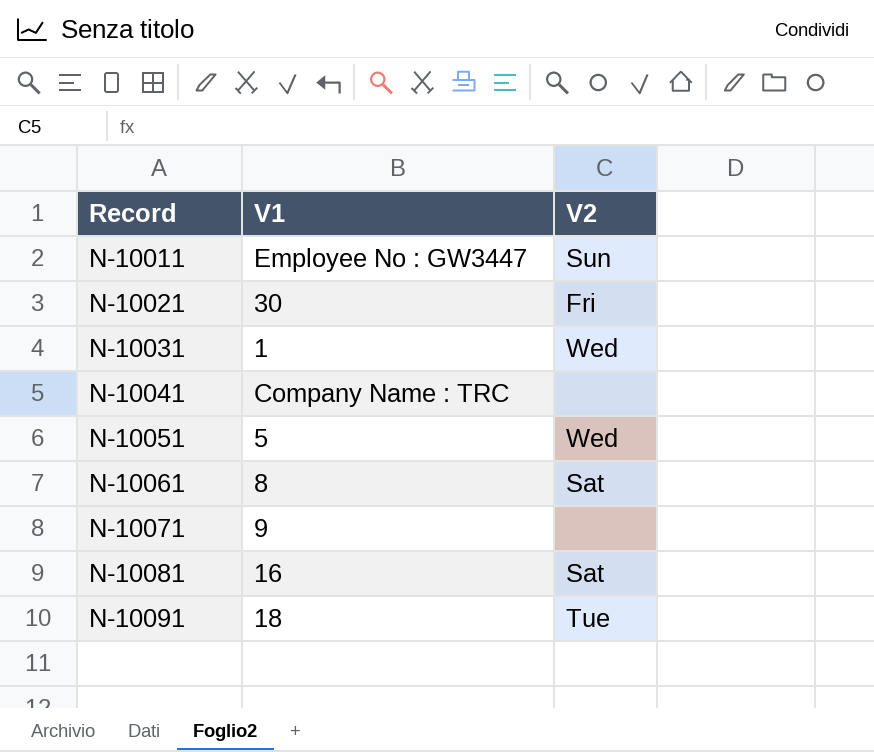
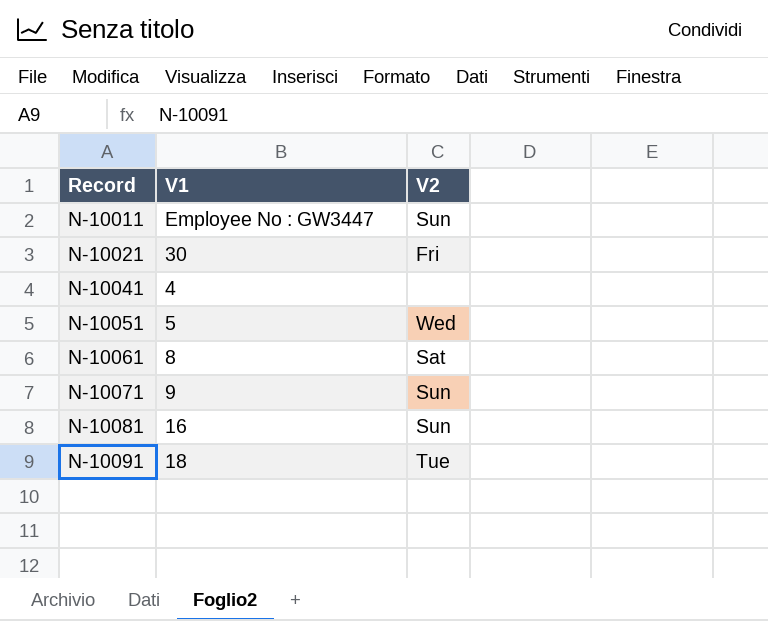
row N-10031: 1 | Wed -> none
N-10041 | V1: Company Name : TRC -> 4
N-10071 | V2: none -> Sun
N-10081 | V2: Sat -> Sun

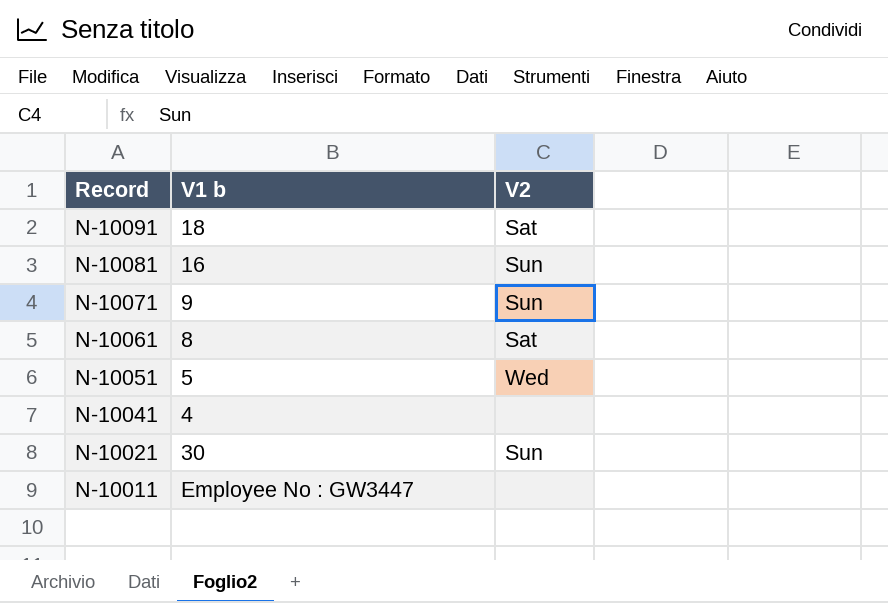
row order: Record ascending -> Record descending
column name: V1 -> V1 b
N-10091 | V2: Tue -> Sat
N-10021 | V2: Fri -> Sun
N-10011 | V2: Sun -> none

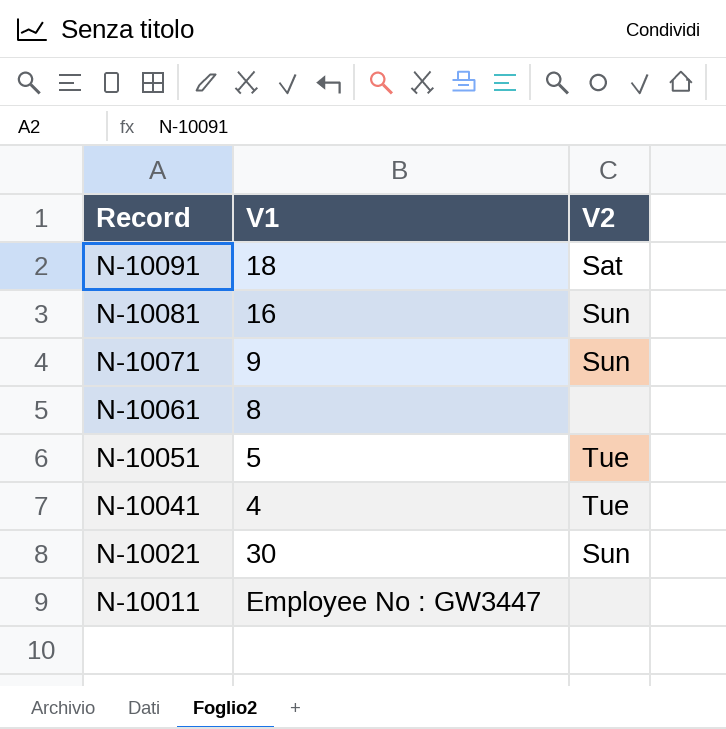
column name: V1 b -> V1
N-10061 | V2: Sat -> none
N-10051 | V2: Wed -> Tue
N-10041 | V2: none -> Tue

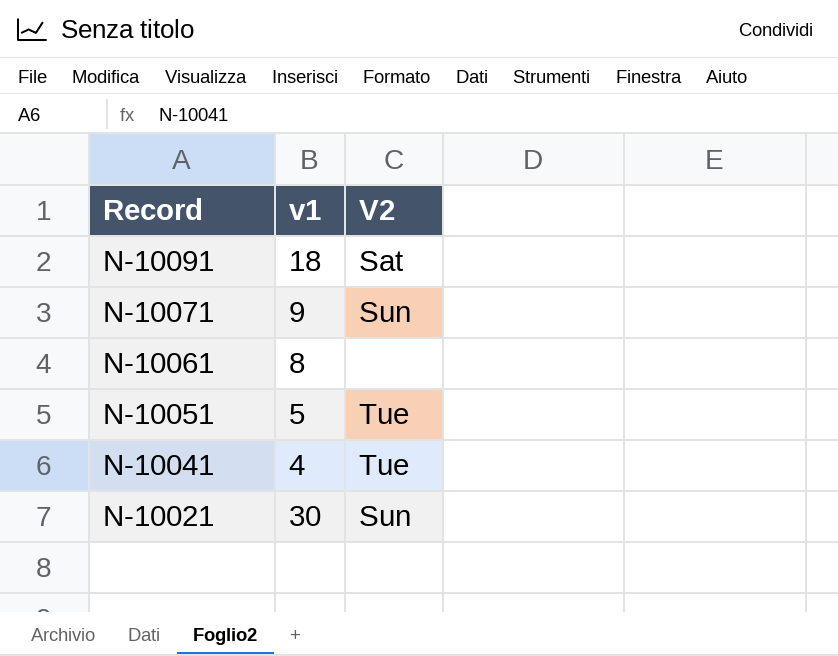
column name: V1 -> v1
row N-10081: 16 | Sun -> none
row N-10011: Employee No : GW3447 | none -> none

